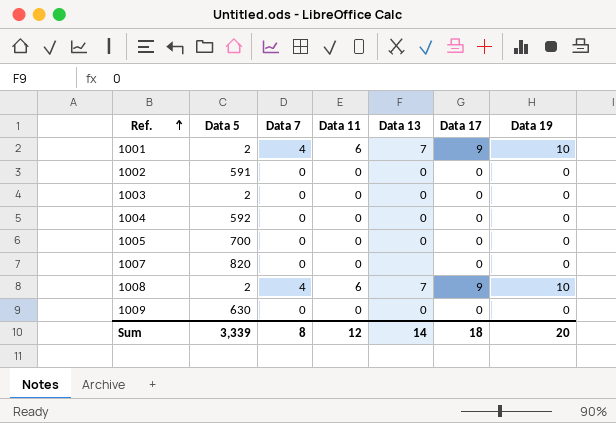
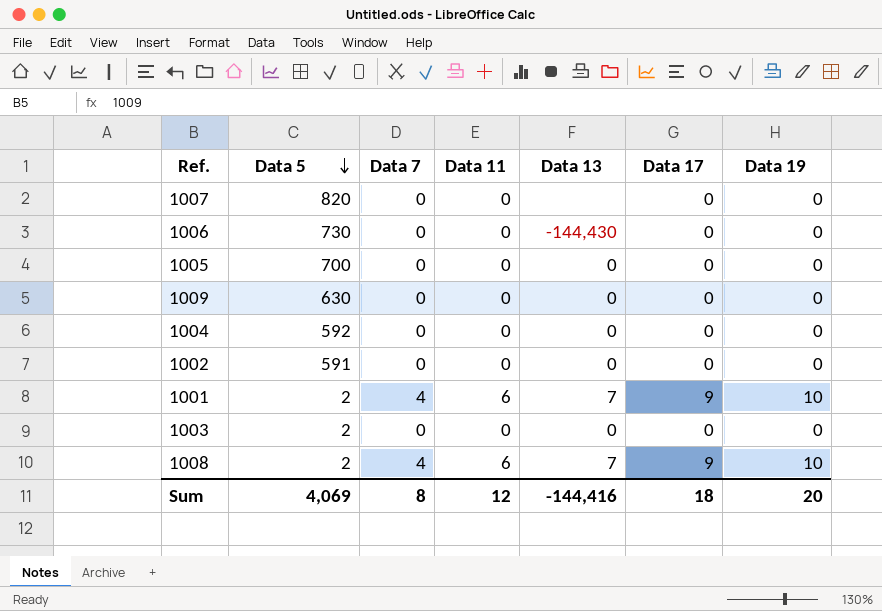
row order: Ref. ascending -> Data 5 descending
row 1006: none -> 730 | 0 | 0 | -144,430 | 0 | 0
Sum | Data 5: 3,339 -> 4,069
Sum | Data 13: 14 -> -144,416

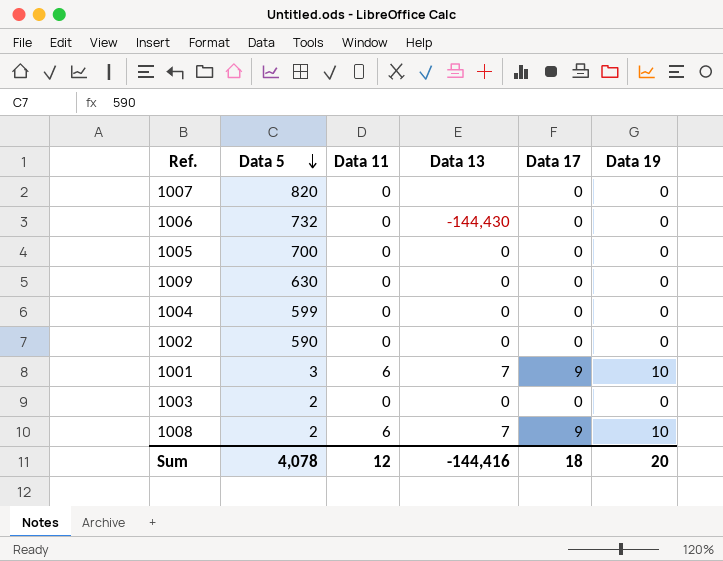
column Data 7 | position: 3 -> none
1006 | Data 5: 730 -> 732
1004 | Data 5: 592 -> 599
1002 | Data 5: 591 -> 590
1001 | Data 5: 2 -> 3
Sum | Data 5: 4,069 -> 4,078

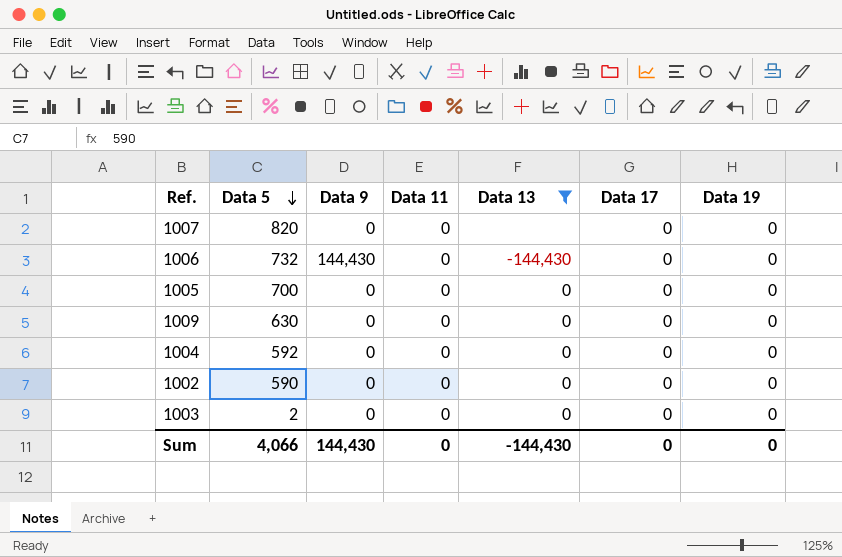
filter: none -> Data 13 != 7
column Data 9 | position: none -> 3
1004 | Data 5: 599 -> 592
Sum | Data 5: 4,078 -> 4,066
Sum | Data 11: 12 -> 0
Sum | Data 13: -144,416 -> -144,430
Sum | Data 17: 18 -> 0
Sum | Data 19: 20 -> 0

